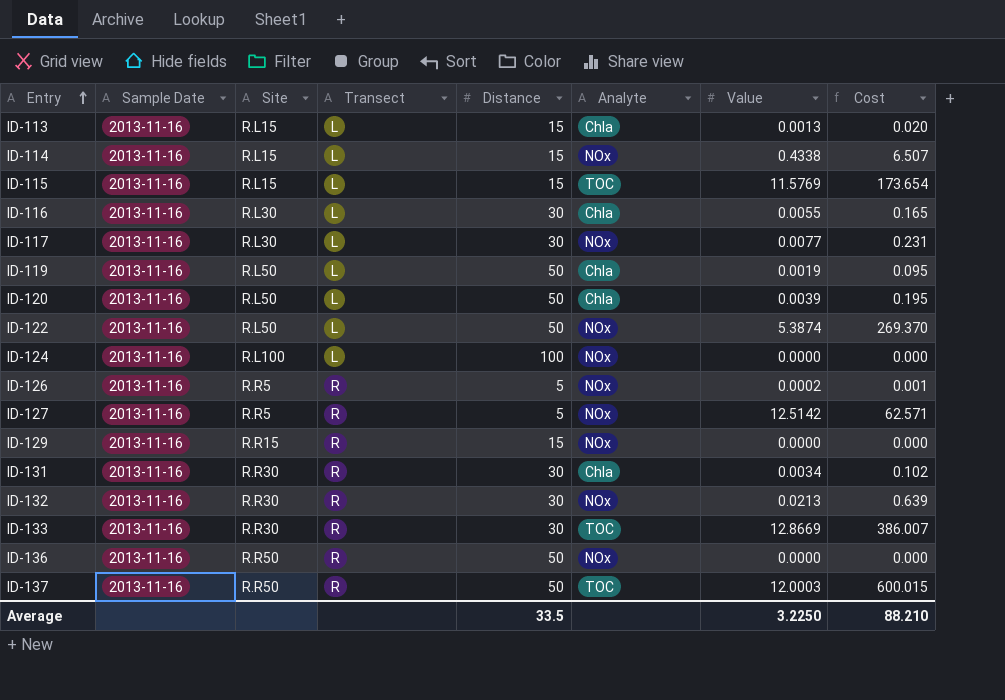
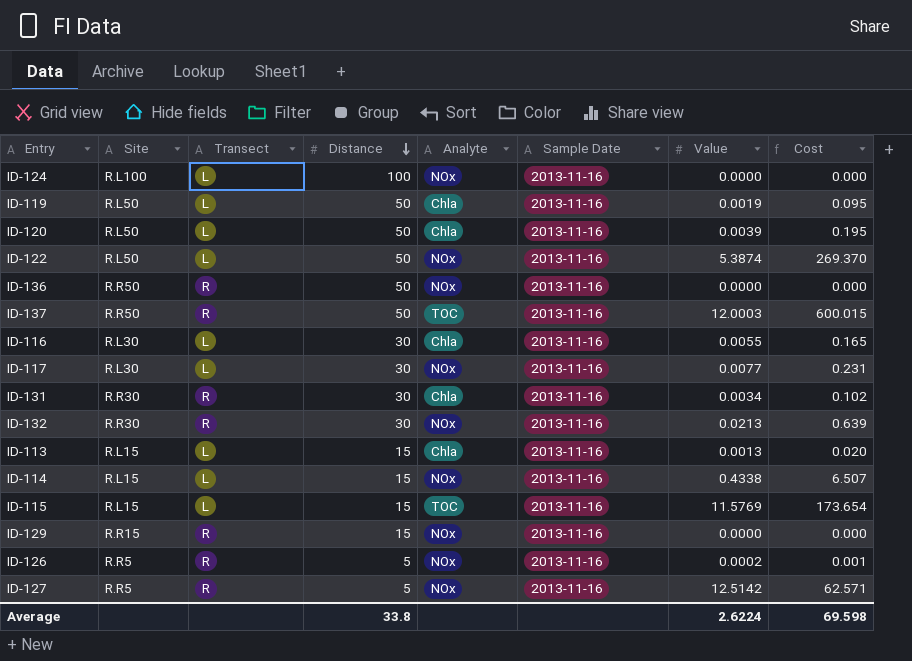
row order: Entry ascending -> Distance descending
column Sample Date | position: 2 -> 6
row ID-133: 2013-11-16 | R.R30 | R | 30 | TOC | 12.8669 | 386.007 -> none
Average | Distance: 33.5 -> 33.8
Average | Value: 3.2250 -> 2.6224
Average | Cost: 88.210 -> 69.598

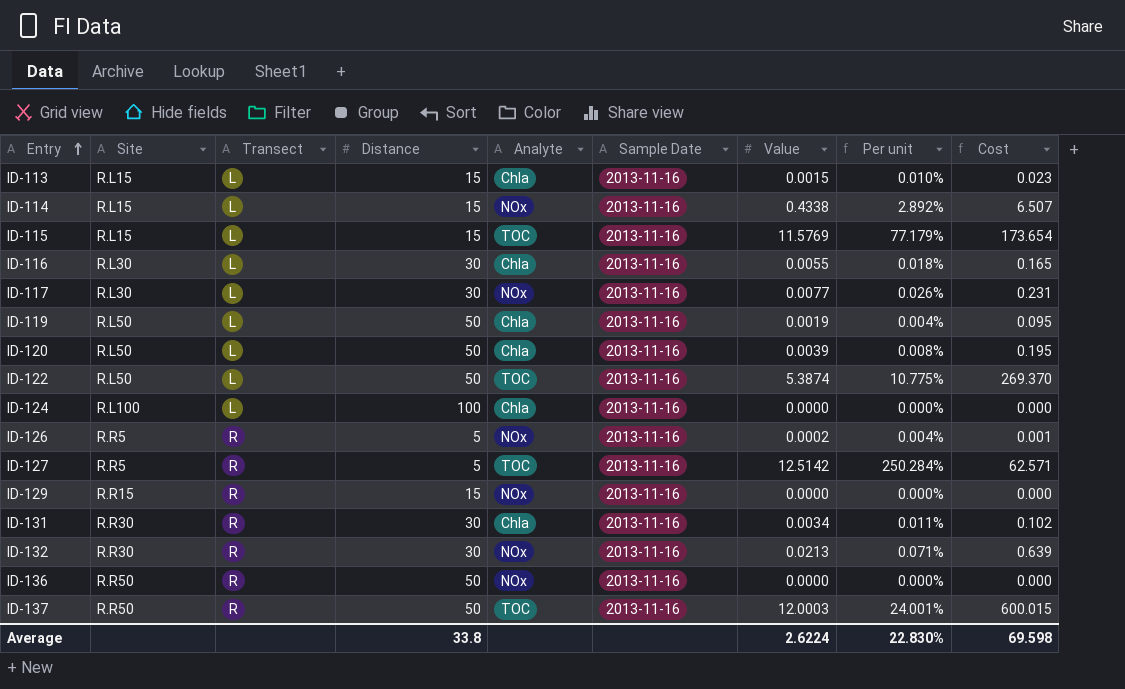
row order: Distance descending -> Entry ascending
column Per unit | formula: none -> [Value] / [Distance]
ID-113 | Value: 0.0013 -> 0.0015
ID-113 | Cost: 0.020 -> 0.023
ID-122 | Analyte: NOx -> TOC
ID-124 | Analyte: NOx -> Chla
ID-127 | Analyte: NOx -> TOC

